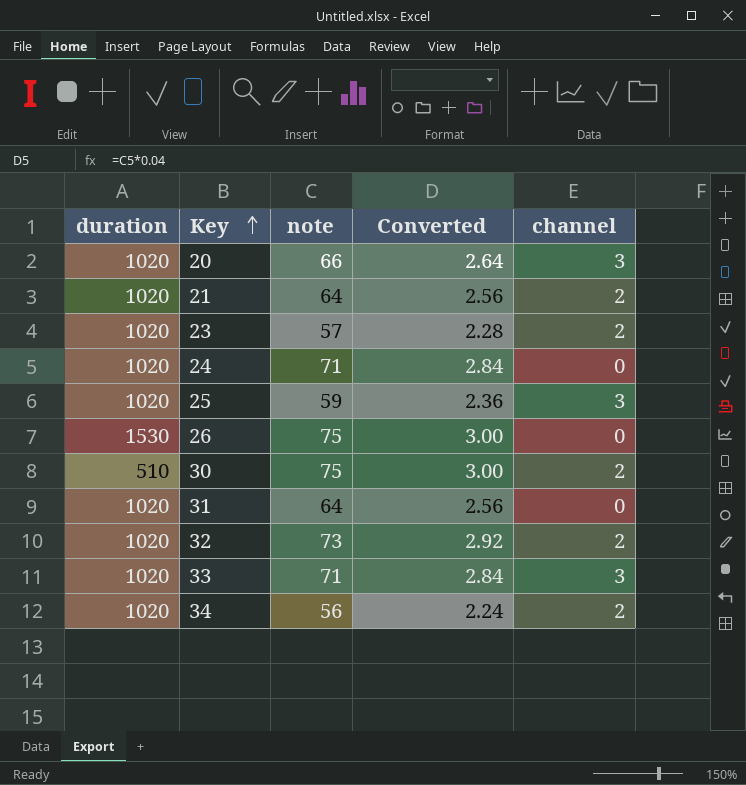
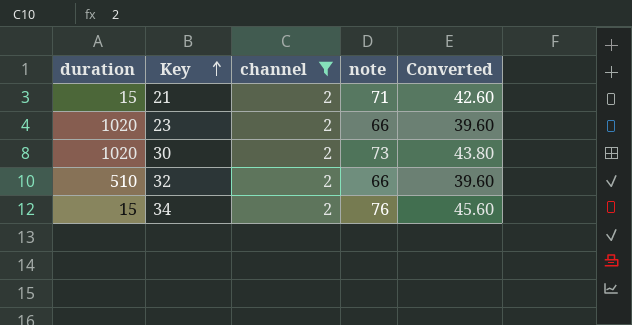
filter: none -> channel = 2
column channel | position: 5 -> 3
column Converted | formula: [note] * 0.04 -> [note] * 0.6
21 | duration: 1020 -> 15
21 | note: 64 -> 71
23 | note: 57 -> 66
30 | duration: 510 -> 1020
30 | note: 75 -> 73
32 | duration: 1020 -> 510
32 | note: 73 -> 66
34 | duration: 1020 -> 15
34 | note: 56 -> 76

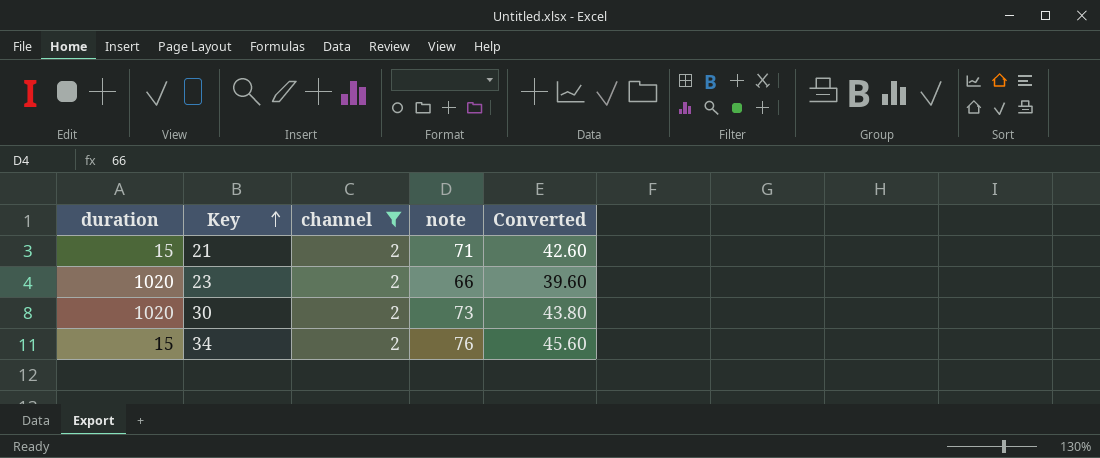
row 32: 510 | 2 | 66 | 39.60 -> none

